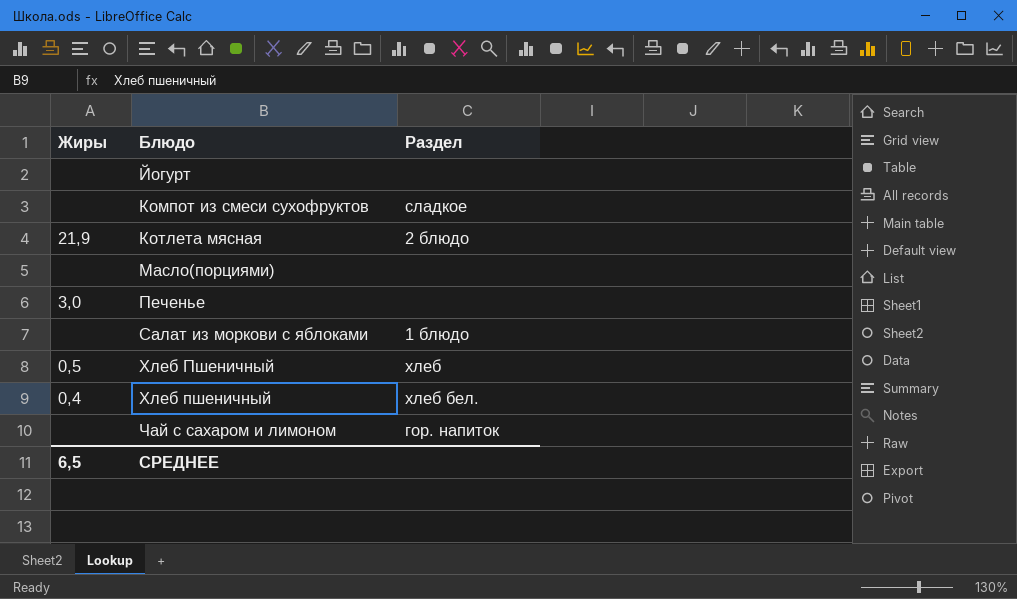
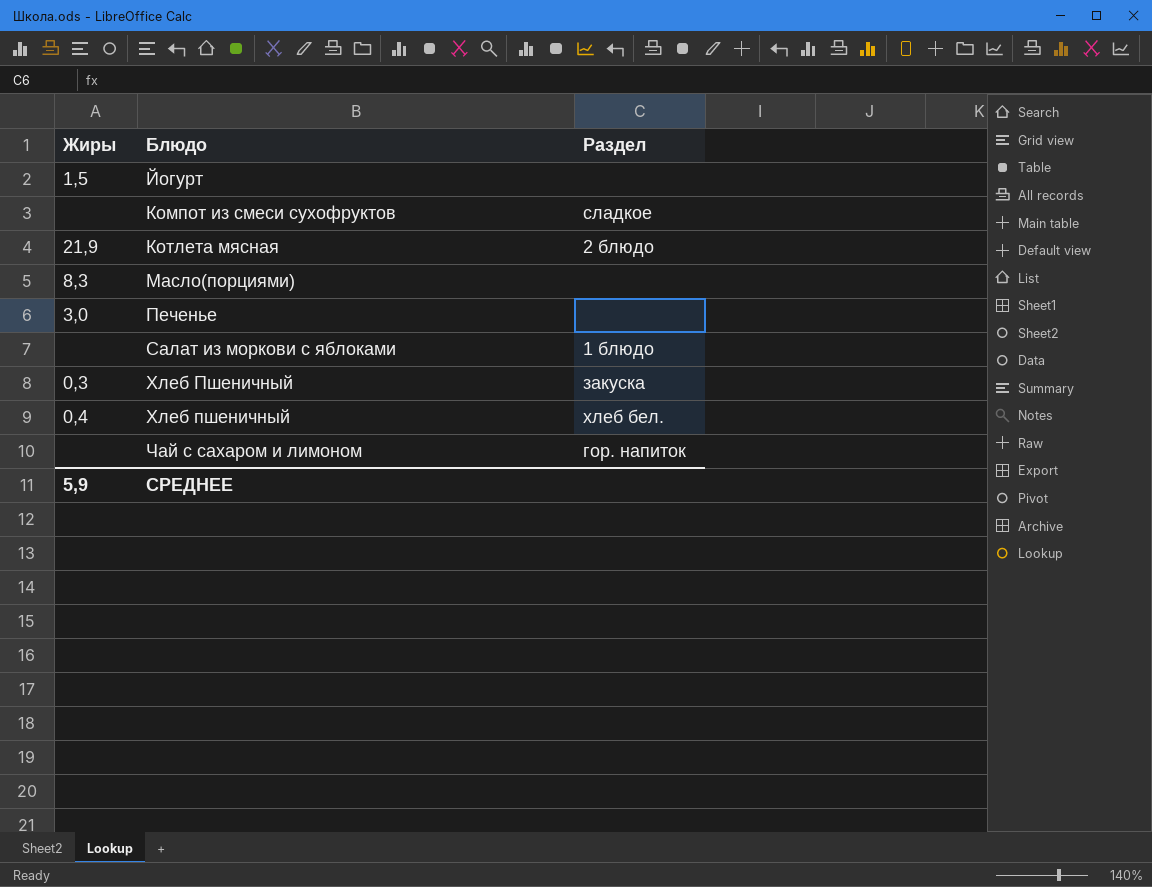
Йогурт | Жиры: none -> 1,5
Масло(порциями) | Жиры: none -> 8,3
Хлеб Пшеничный | Жиры: 0,5 -> 0,3
Хлеб Пшеничный | Раздел: хлеб -> закуска
СРЕДНЕЕ | Жиры: 6,5 -> 5,9

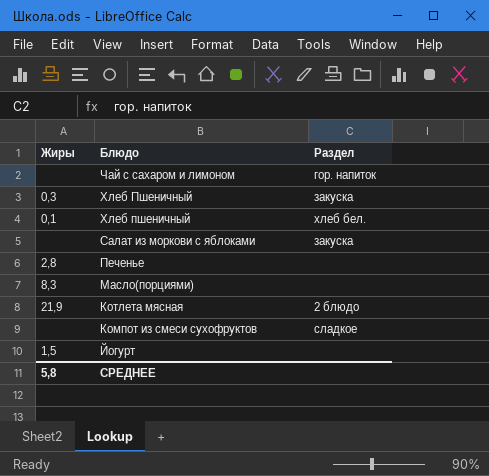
row order: Блюдо ascending -> Блюдо descending
Хлеб пшеничный | Жиры: 0,4 -> 0,1
Салат из моркови с яблоками | Раздел: 1 блюдо -> закуска
Печенье | Жиры: 3,0 -> 2,8
СРЕДНЕЕ | Жиры: 5,9 -> 5,8

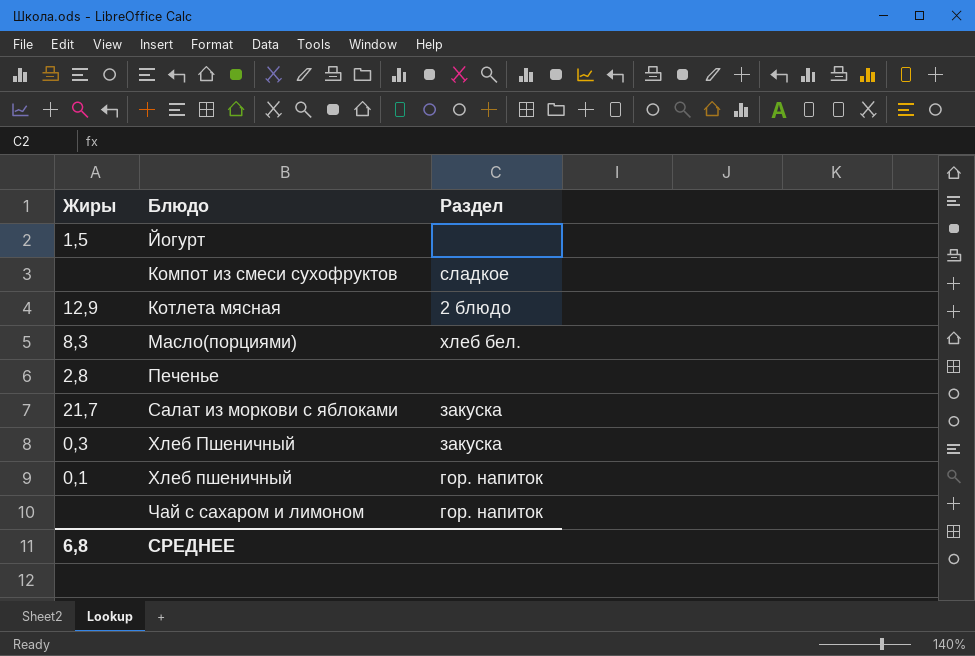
row order: Блюдо descending -> Блюдо ascending
Котлета мясная | Жиры: 21,9 -> 12,9
Масло(порциями) | Раздел: none -> хлеб бел.
Салат из моркови с яблоками | Жиры: none -> 21,7
Хлеб пшеничный | Раздел: хлеб бел. -> гор. напиток
СРЕДНЕЕ | Жиры: 5,8 -> 6,8

